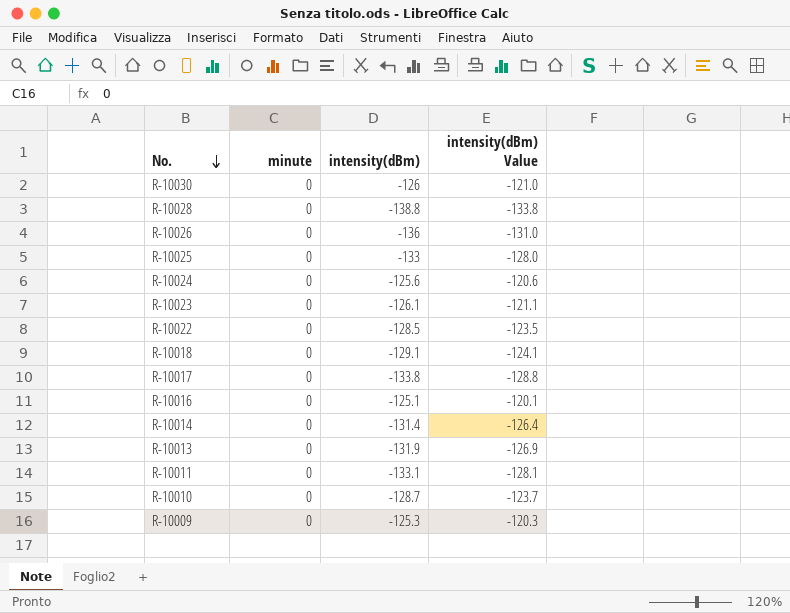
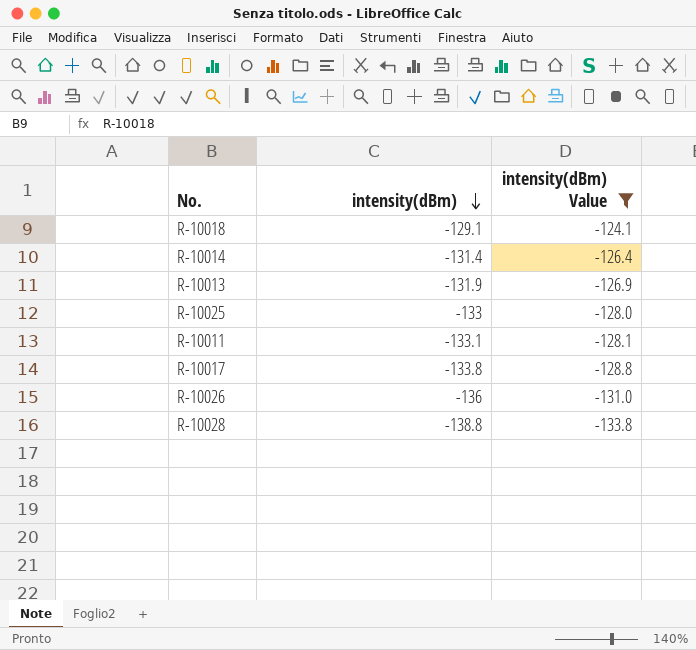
filter: none -> intensity(dBm) Value <= -124.1
row order: No. descending -> intensity(dBm) descending
column minute | position: 2 -> none

